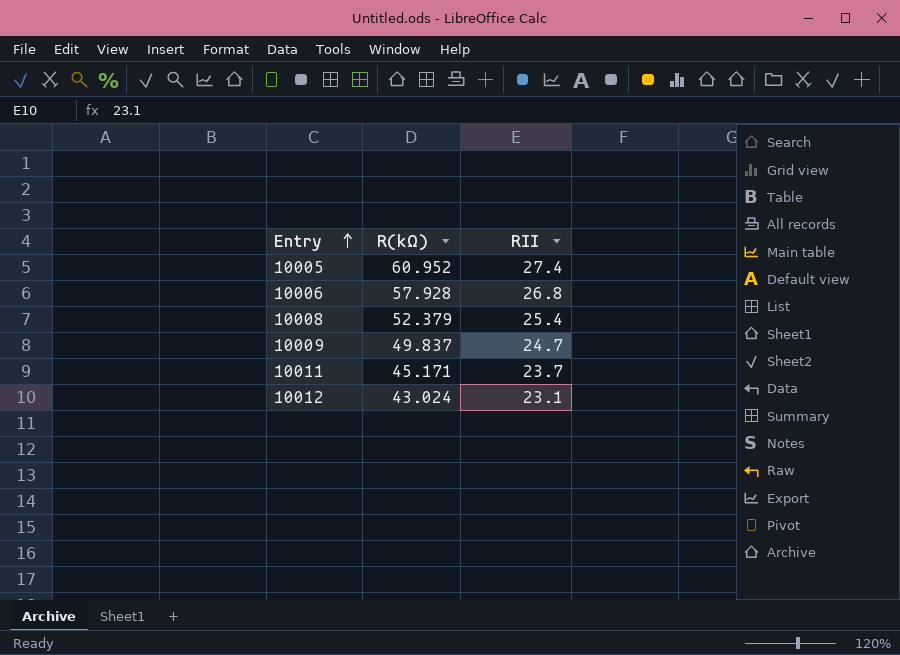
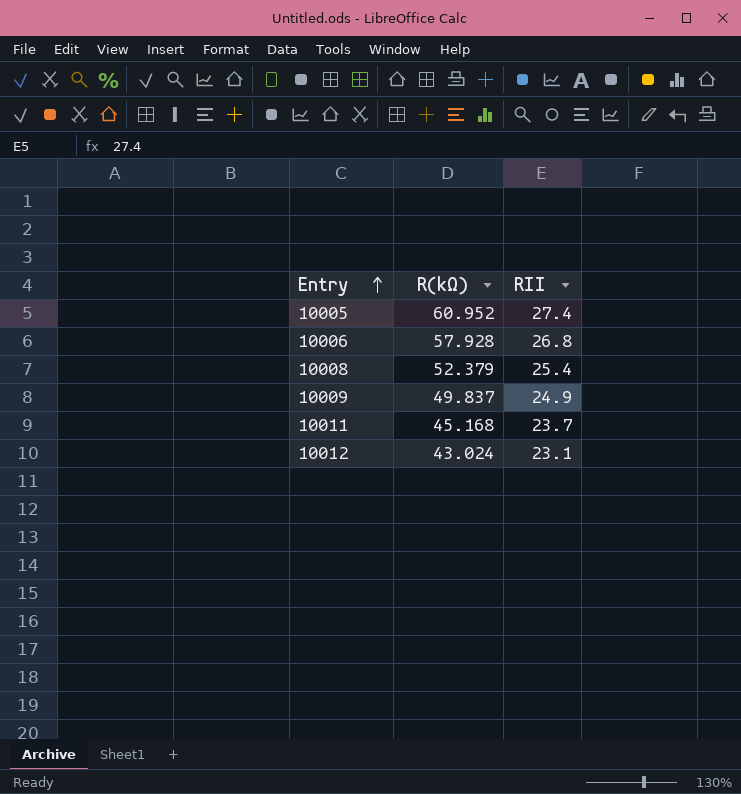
10009 | RII: 24.7 -> 24.9
10011 | R(kΩ): 45.171 -> 45.168

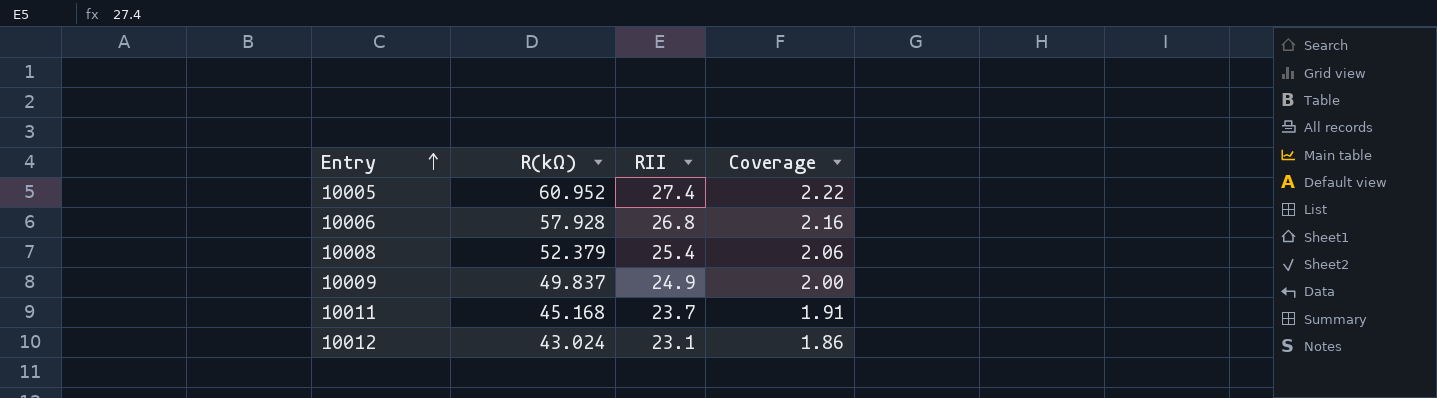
column Coverage | formula: none -> [R(kΩ)] / [RII]

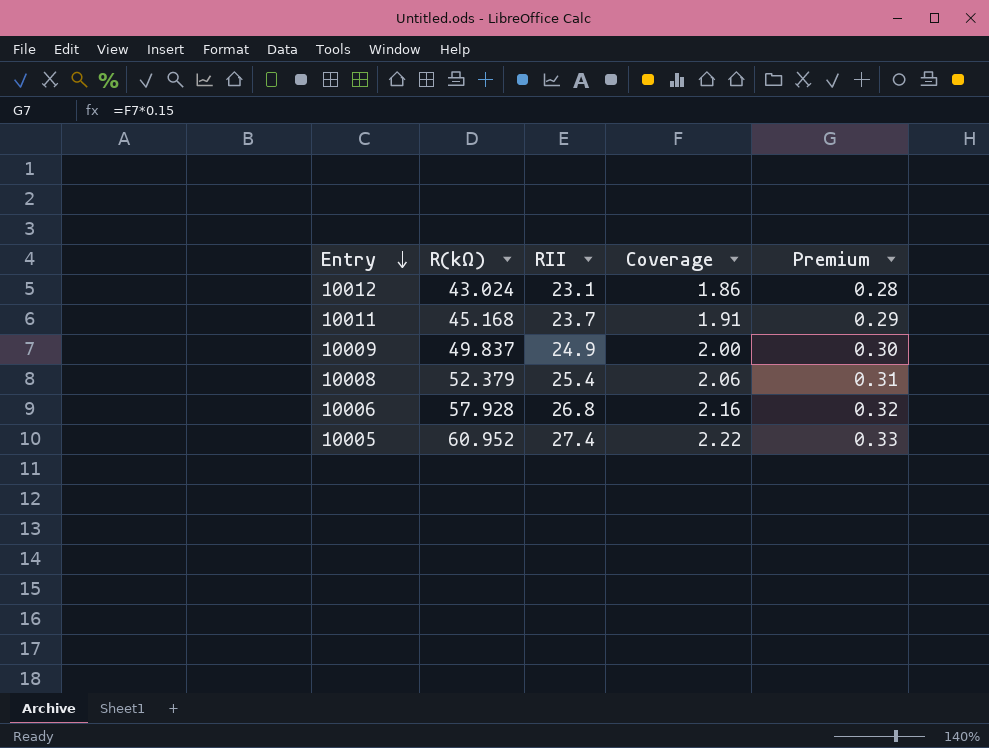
row order: Entry ascending -> Entry descending
column Premium | formula: none -> [Coverage] * 0.15

